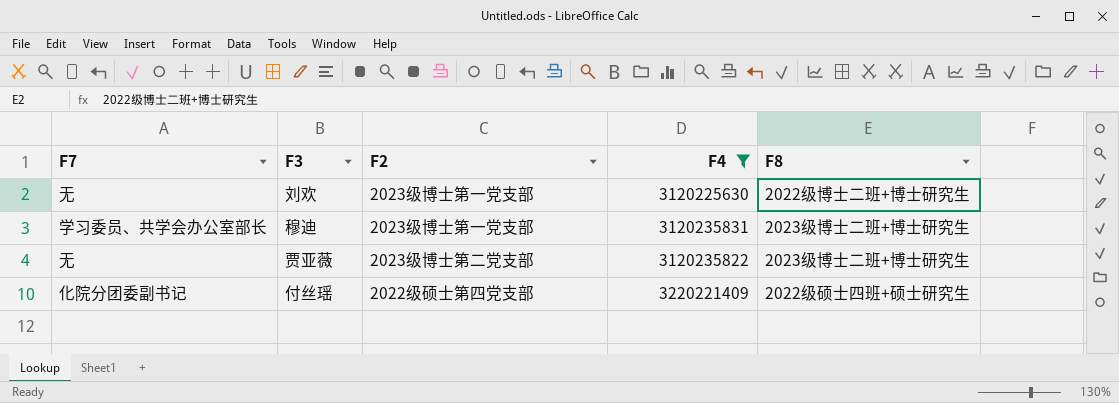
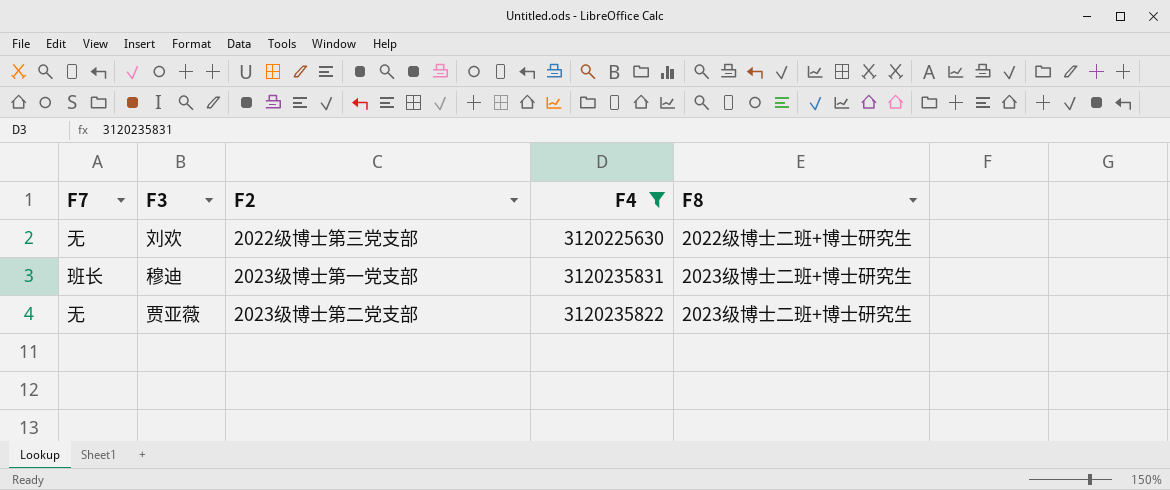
row 付丝瑶: 化院分团委副书记 | 2022级硕士第四党支部 | 3220221409 | 2022级硕士四班+硕士研究生 -> none
刘欢 | F2: 2023级博士第一党支部 -> 2022级博士第三党支部
穆迪 | F7: 学习委员、共学会办公室部长 -> 班长

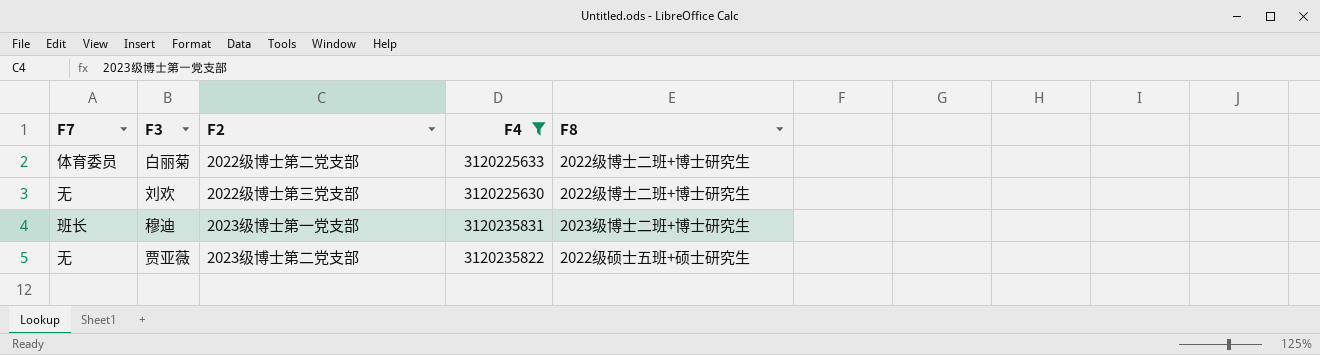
row 白丽菊: none -> 体育委员 | 2022级博士第二党支部 | 3120225633 | 2022级博士二班+博士研究生
贾亚薇 | F8: 2023级博士二班+博士研究生 -> 2022级硕士五班+硕士研究生

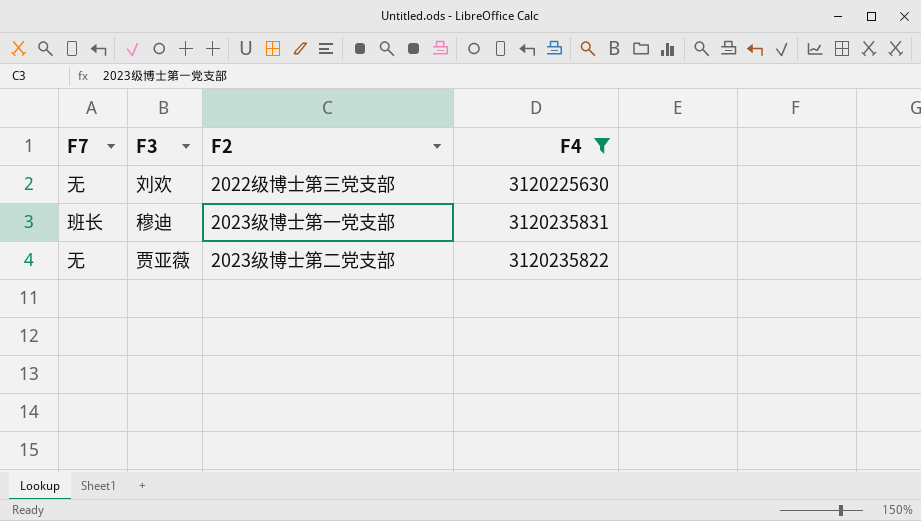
column F8 | position: 5 -> none
row 白丽菊: 体育委员 | 2022级博士第二党支部 | 3120225633 | 2022级博士二班+博士研究生 -> none

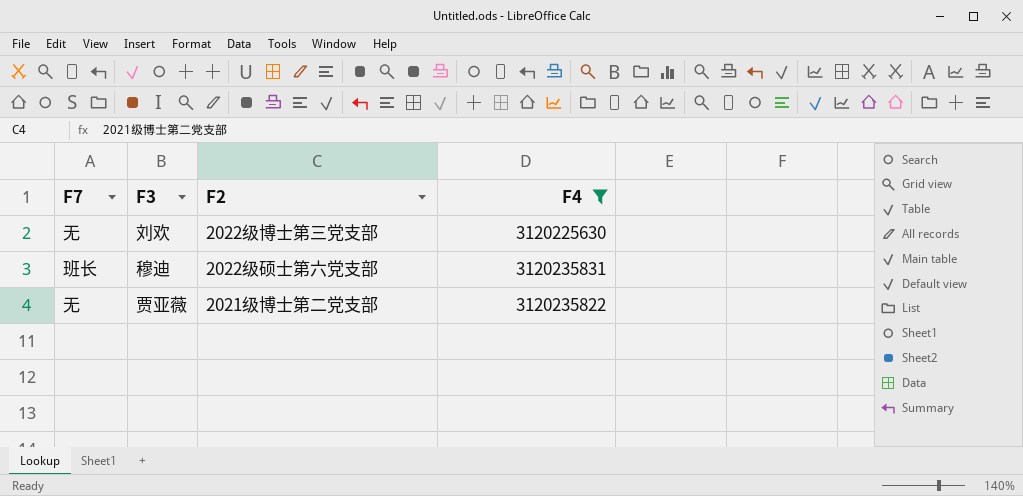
穆迪 | F2: 2023级博士第一党支部 -> 2022级硕士第六党支部
贾亚薇 | F2: 2023级博士第二党支部 -> 2021级博士第二党支部

